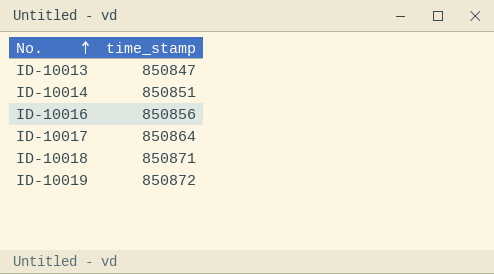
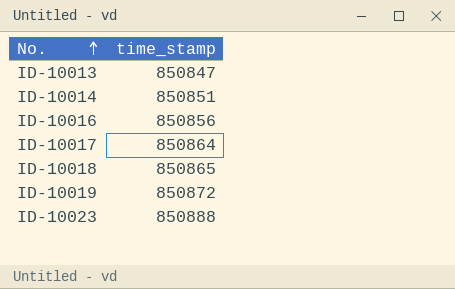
ID-10018 | time_stamp: 850871 -> 850865
row ID-10023: none -> 850888

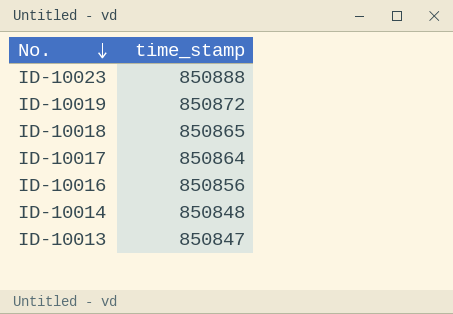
row order: No. ascending -> No. descending
ID-10014 | time_stamp: 850851 -> 850848

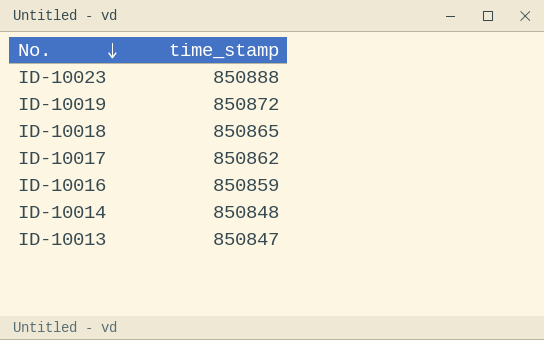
ID-10017 | time_stamp: 850864 -> 850862
ID-10016 | time_stamp: 850856 -> 850859

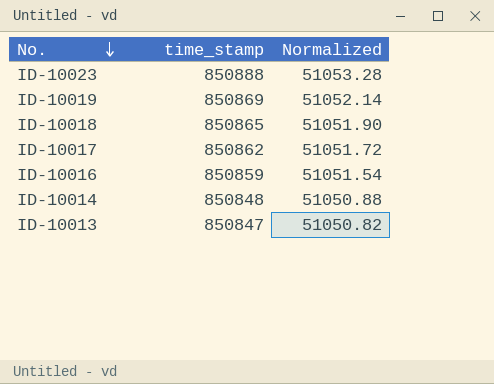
column Normalized | formula: none -> [time_stamp] * 0.06
ID-10019 | time_stamp: 850872 -> 850869

